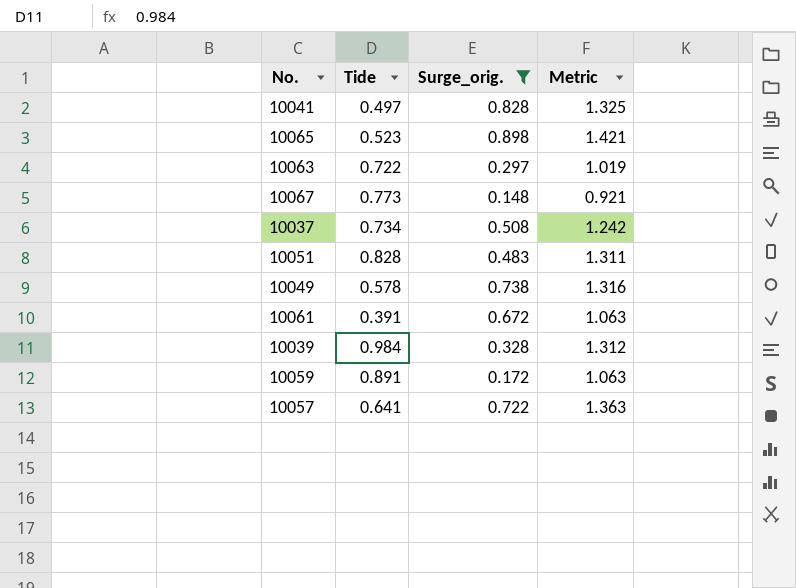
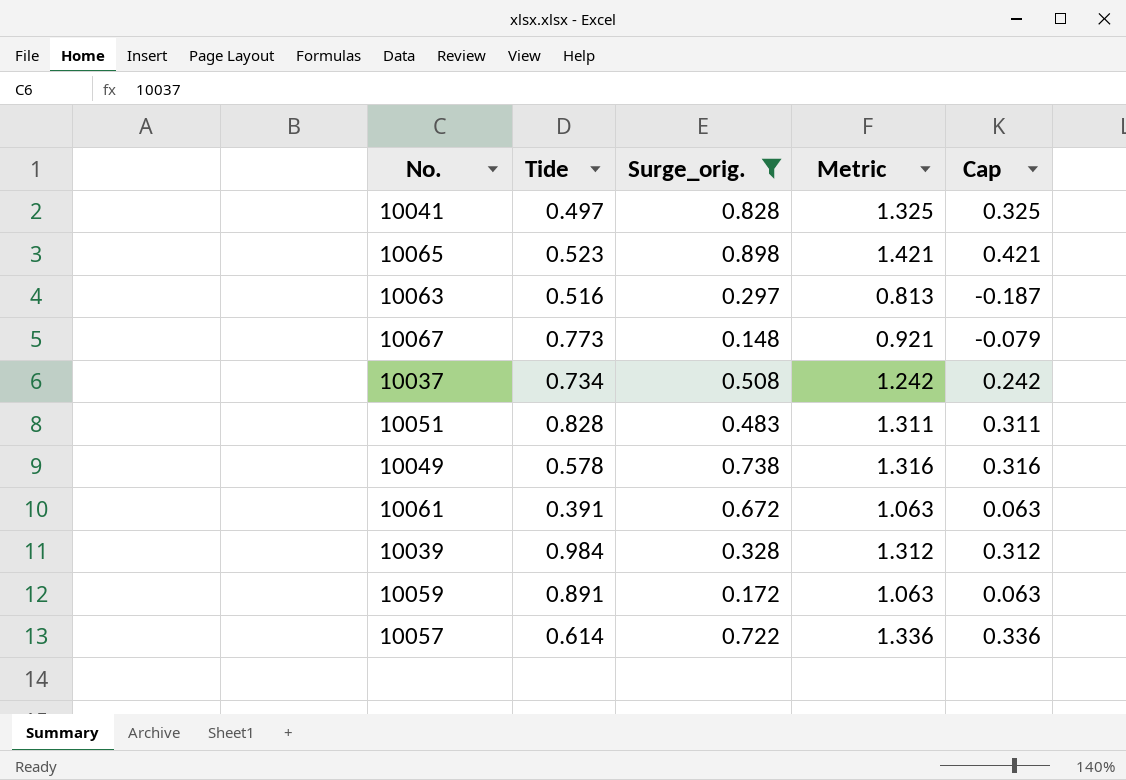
column Cap | formula: none -> [Metric] - 1
10063 | Tide: 0.722 -> 0.516
10063 | Metric: 1.019 -> 0.813
10057 | Tide: 0.641 -> 0.614
10057 | Metric: 1.363 -> 1.336

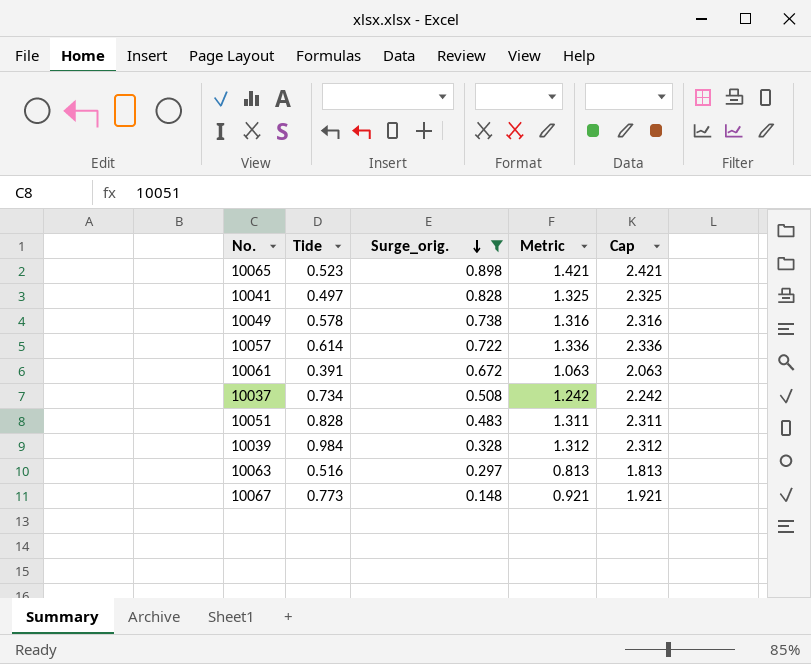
row order: none -> Surge_orig. descending
column Cap | formula: [Metric] - 1 -> [Metric] + 1
row 10059: 0.891 | 0.172 | 1.063 | 0.063 -> none

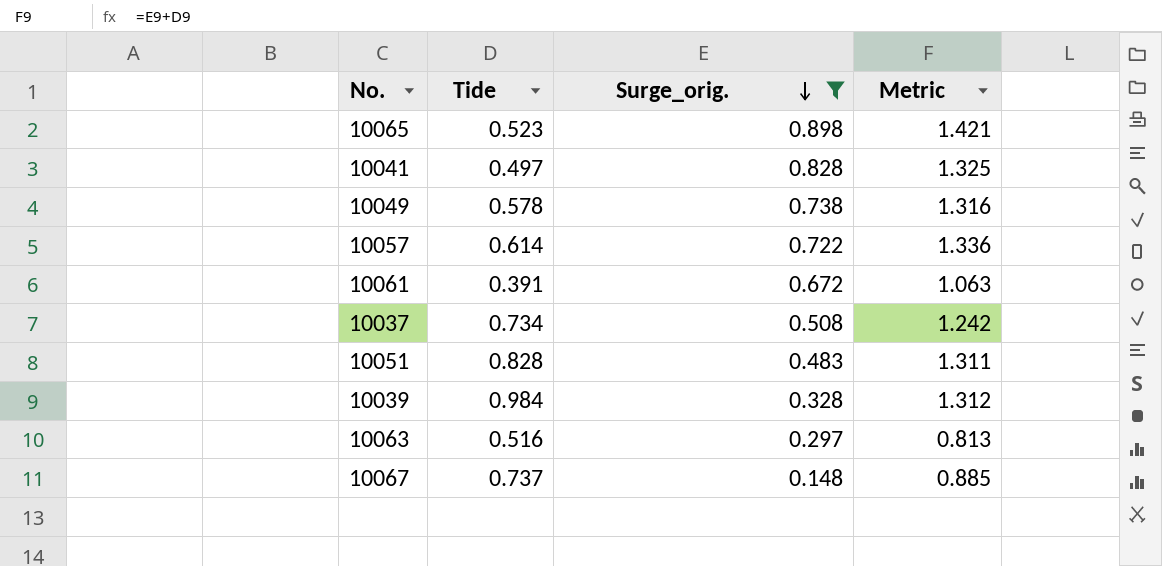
column Cap | formula: [Metric] + 1 -> none
10067 | Tide: 0.773 -> 0.737
10067 | Metric: 0.921 -> 0.885

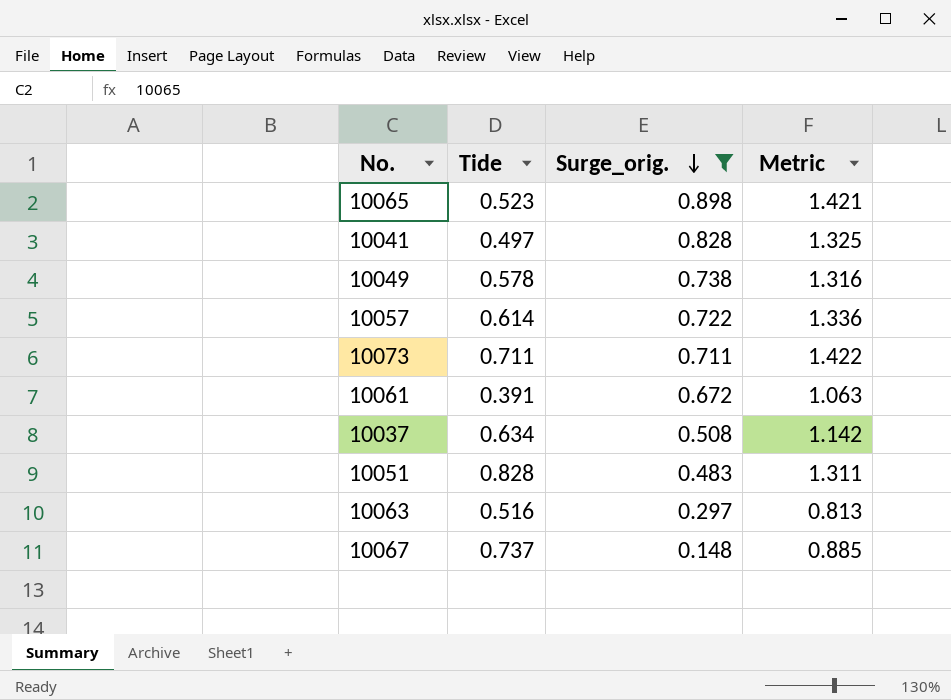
row 10039: 0.984 | 0.328 | 1.312 -> none
row 10073: none -> 0.711 | 0.711 | 1.422
10037 | Tide: 0.734 -> 0.634
10037 | Metric: 1.242 -> 1.142

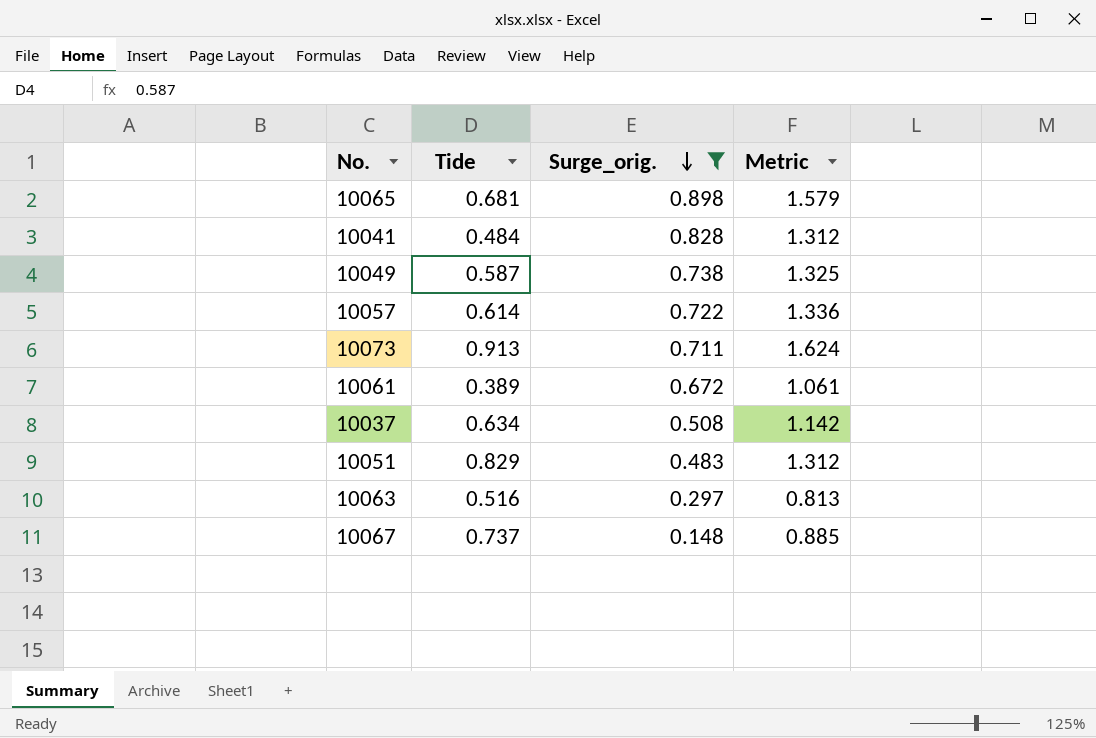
10065 | Tide: 0.523 -> 0.681
10065 | Metric: 1.421 -> 1.579
10041 | Tide: 0.497 -> 0.484
10041 | Metric: 1.325 -> 1.312
10049 | Tide: 0.578 -> 0.587
10049 | Metric: 1.316 -> 1.325
10073 | Tide: 0.711 -> 0.913
10073 | Metric: 1.422 -> 1.624
10061 | Tide: 0.391 -> 0.389
10061 | Metric: 1.063 -> 1.061
10051 | Tide: 0.828 -> 0.829
10051 | Metric: 1.311 -> 1.312

